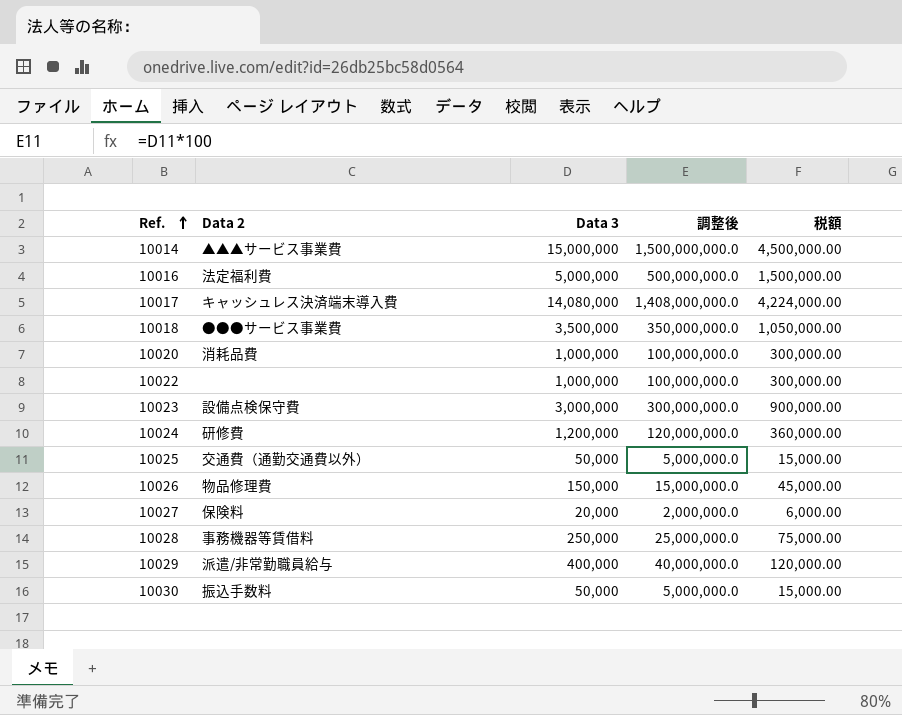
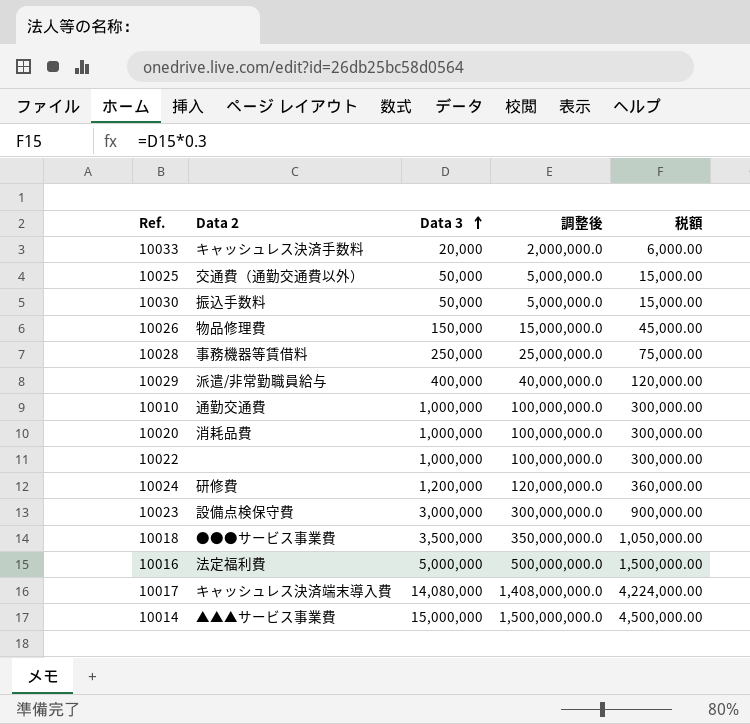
row order: Ref. ascending -> Data 3 ascending
row 10027: 保険料 | 20,000 | 2,000,000.0 | 6,000.00 -> none
row 10033: none -> キャッシュレス決済手数料 | 20,000 | 2,000,000.0 | 6,000.00
row 10010: none -> 通勤交通費 | 1,000,000 | 100,000,000.0 | 300,000.00

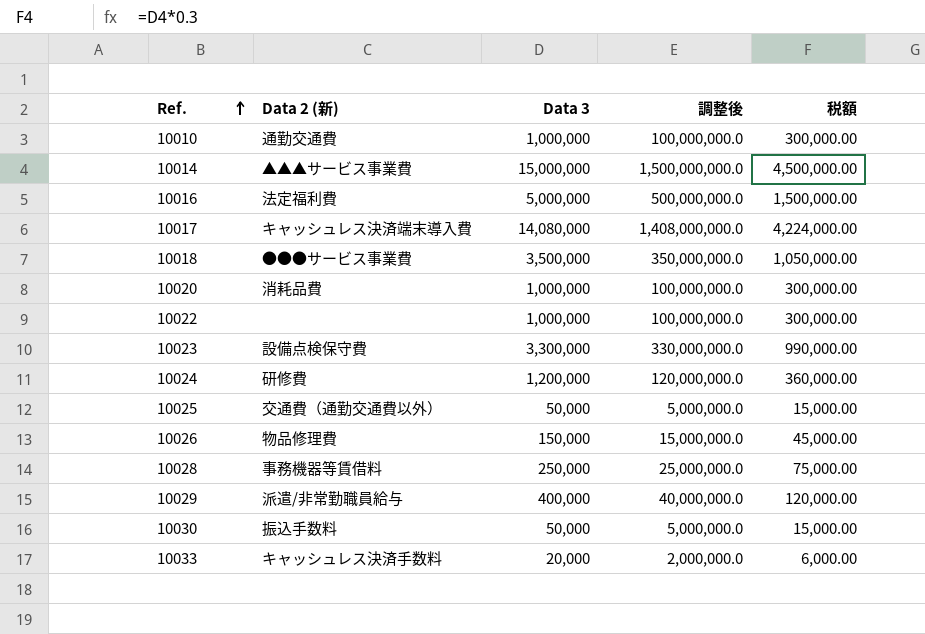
row order: Data 3 ascending -> Ref. ascending
column name: Data 2 -> Data 2 (新)
10023 | Data 3: 3,000,000 -> 3,300,000
10023 | 調整後: 300,000,000.0 -> 330,000,000.0
10023 | 税額: 900,000.00 -> 990,000.00

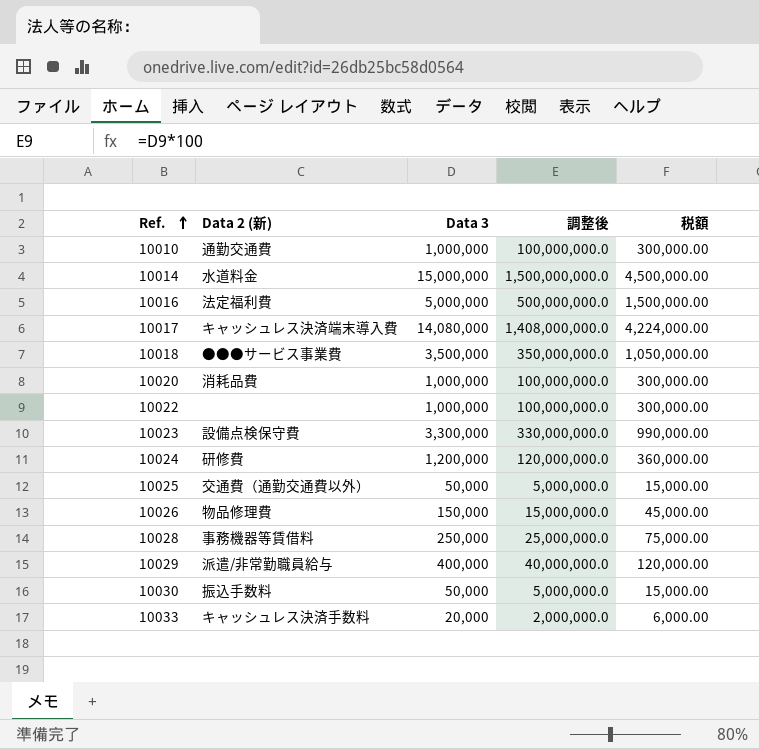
10014 | Data 2 (新): ▲▲▲サービス事業費 -> 水道料金

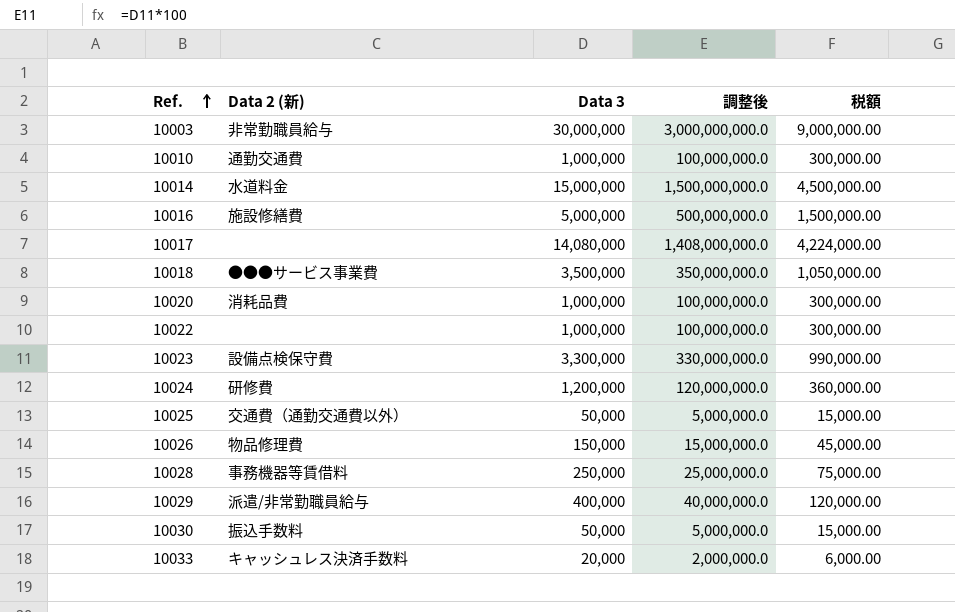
row 10003: none -> 非常勤職員給与 | 30,000,000 | 3,000,000,000.0 | 9,000,000.00
10016 | Data 2 (新): 法定福利費 -> 施設修繕費
10017 | Data 2 (新): キャッシュレス決済端末導入費 -> none

